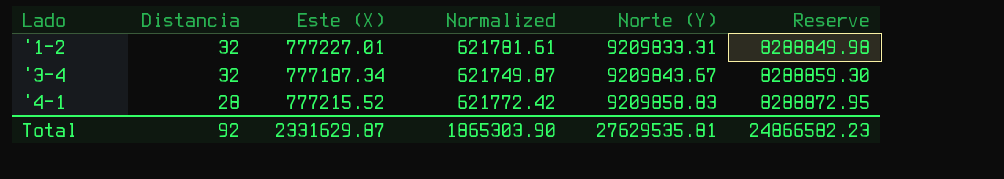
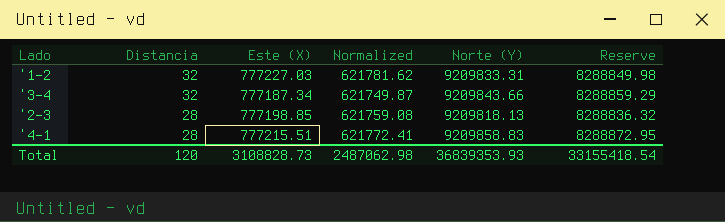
'1-2 | Este (X): 777227.01 -> 777227.03
'1-2 | Normalized: 621781.61 -> 621781.62
'3-4 | Norte (Y): 9209843.67 -> 9209843.66
'3-4 | Reserve: 8288859.30 -> 8288859.29
row '2-3: none -> 28 | 777198.85 | 621759.08 | 9209818.13 | 8288836.32
'4-1 | Este (X): 777215.52 -> 777215.51
'4-1 | Normalized: 621772.42 -> 621772.41
Total | Distancia: 92 -> 120
Total | Este (X): 2331629.87 -> 3108828.73
Total | Normalized: 1865303.90 -> 2487062.98
Total | Norte (Y): 27629535.81 -> 36839353.93
Total | Reserve: 24866582.23 -> 33155418.54

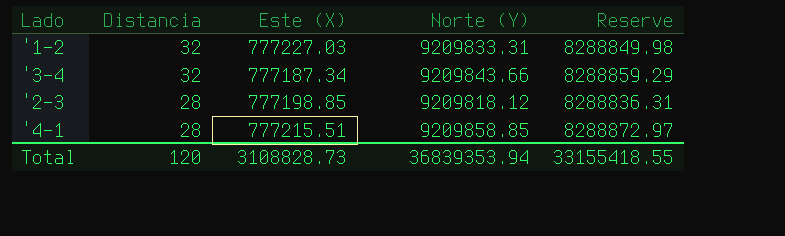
column Normalized | formula: [Este (X)] * 0.8 -> none
'2-3 | Norte (Y): 9209818.13 -> 9209818.12
'2-3 | Reserve: 8288836.32 -> 8288836.31
'4-1 | Norte (Y): 9209858.83 -> 9209858.85
'4-1 | Reserve: 8288872.95 -> 8288872.97
Total | Norte (Y): 36839353.93 -> 36839353.94
Total | Reserve: 33155418.54 -> 33155418.55

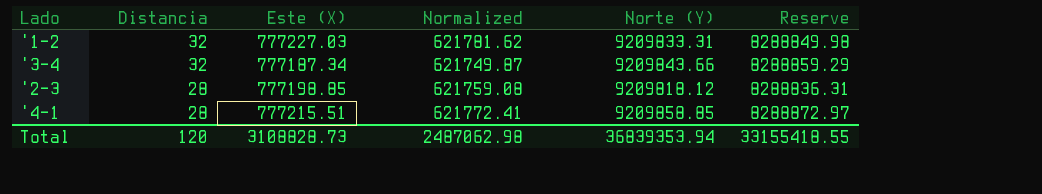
column Normalized | formula: none -> [Este (X)] * 0.8

